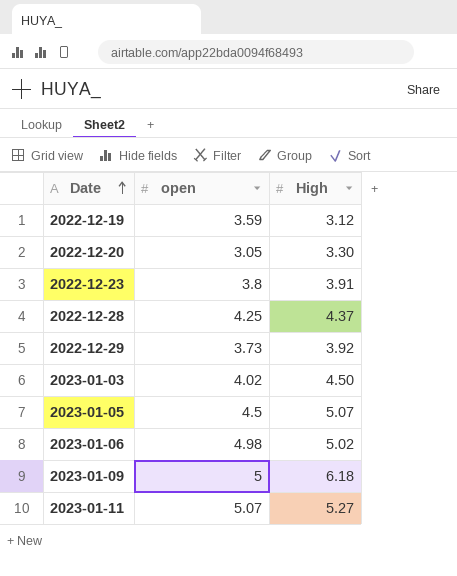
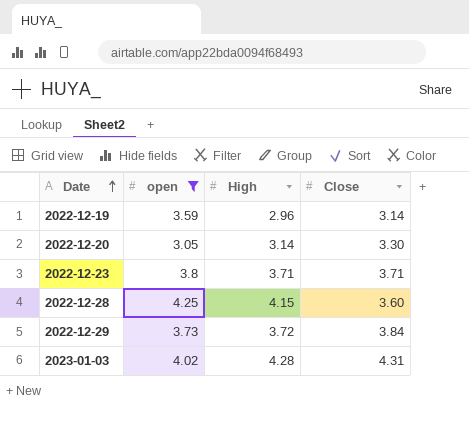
filter: none -> open <= 4.25
column Close | position: none -> 4
2022-12-19 | High: 3.12 -> 2.96
2022-12-20 | High: 3.30 -> 3.14
2022-12-23 | High: 3.91 -> 3.71
2022-12-28 | High: 4.37 -> 4.15
2022-12-29 | High: 3.92 -> 3.72
2023-01-03 | High: 4.50 -> 4.28

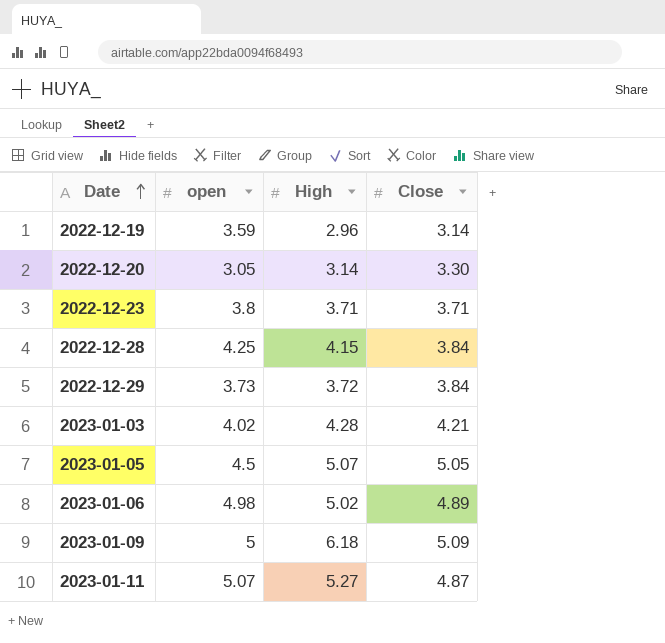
filter: open <= 4.25 -> none
2022-12-28 | Close: 3.60 -> 3.84
2023-01-03 | Close: 4.31 -> 4.21

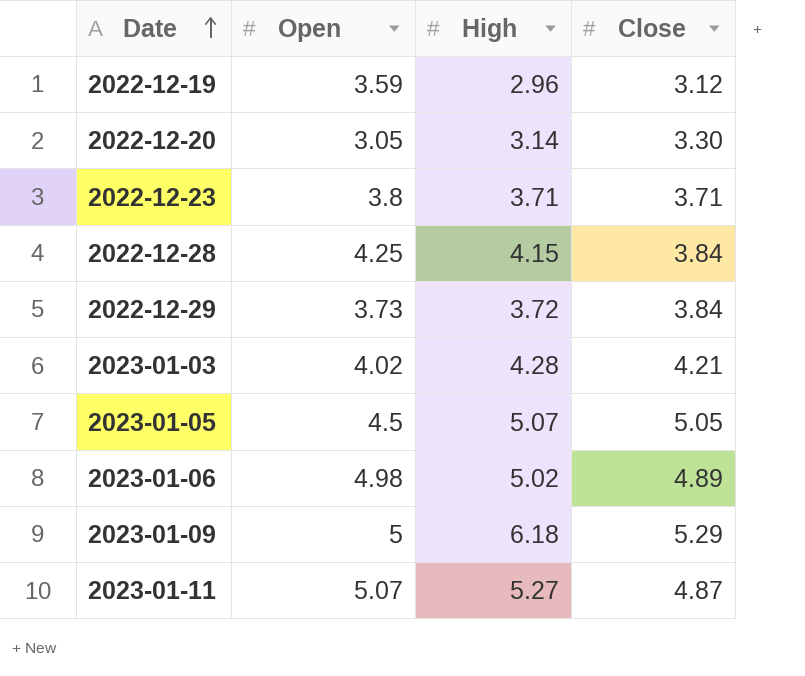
column name: open -> Open
2022-12-19 | Close: 3.14 -> 3.12
2023-01-09 | Close: 5.09 -> 5.29

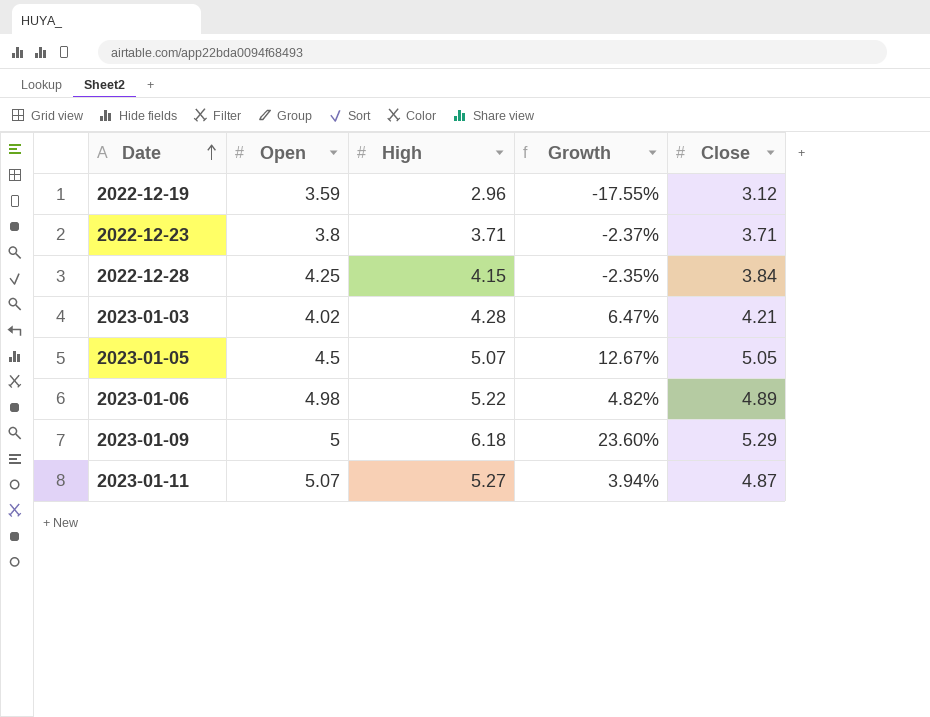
column Growth | formula: none -> ([High] - [Open]) / [Open]
row 2022-12-20: 3.05 | 3.14 | 3.30 -> none
row 2022-12-29: 3.73 | 3.72 | 3.84 -> none
2023-01-06 | High: 5.02 -> 5.22

